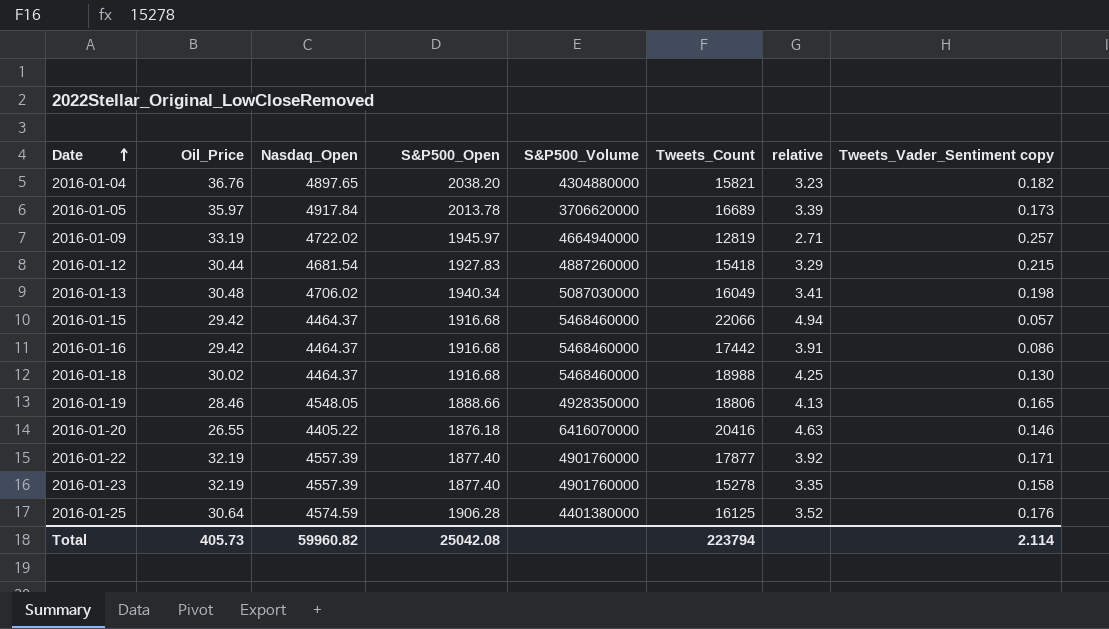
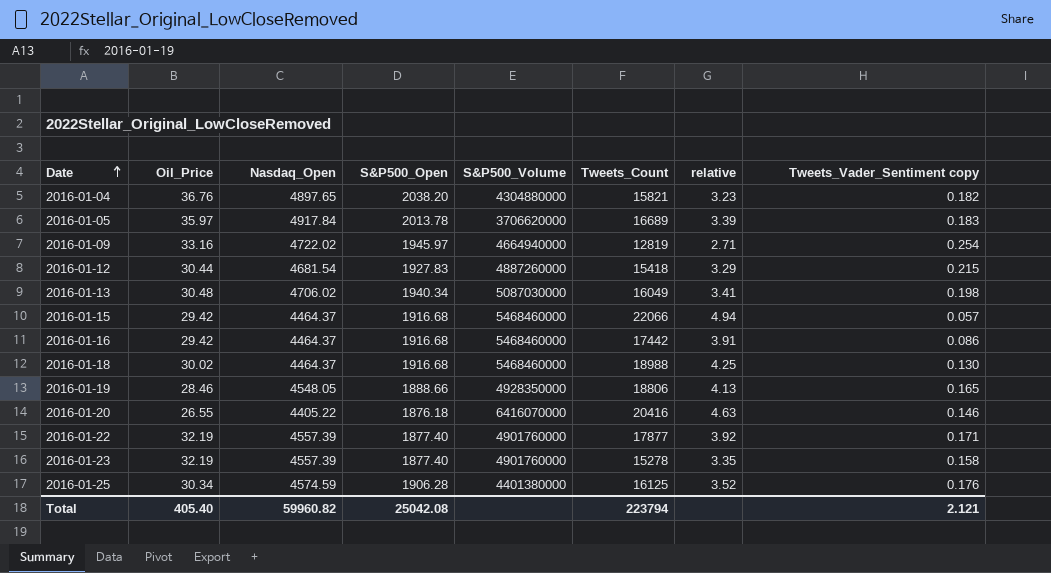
2016-01-05 | Tweets_Vader_Sentiment copy: 0.173 -> 0.183
2016-01-09 | Oil_Price: 33.19 -> 33.16
2016-01-09 | Tweets_Vader_Sentiment copy: 0.257 -> 0.254
2016-01-25 | Oil_Price: 30.64 -> 30.34
Total | Oil_Price: 405.73 -> 405.40
Total | Tweets_Vader_Sentiment copy: 2.114 -> 2.121

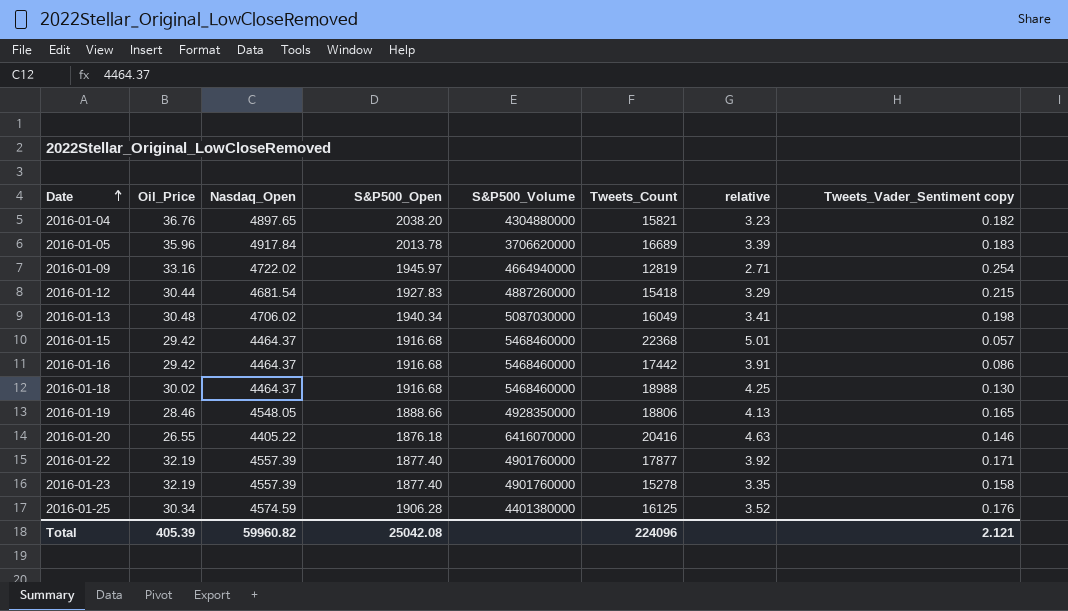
2016-01-05 | Oil_Price: 35.97 -> 35.96
2016-01-15 | Tweets_Count: 22066 -> 22368
2016-01-15 | relative: 4.94 -> 5.01
Total | Oil_Price: 405.40 -> 405.39
Total | Tweets_Count: 223794 -> 224096

